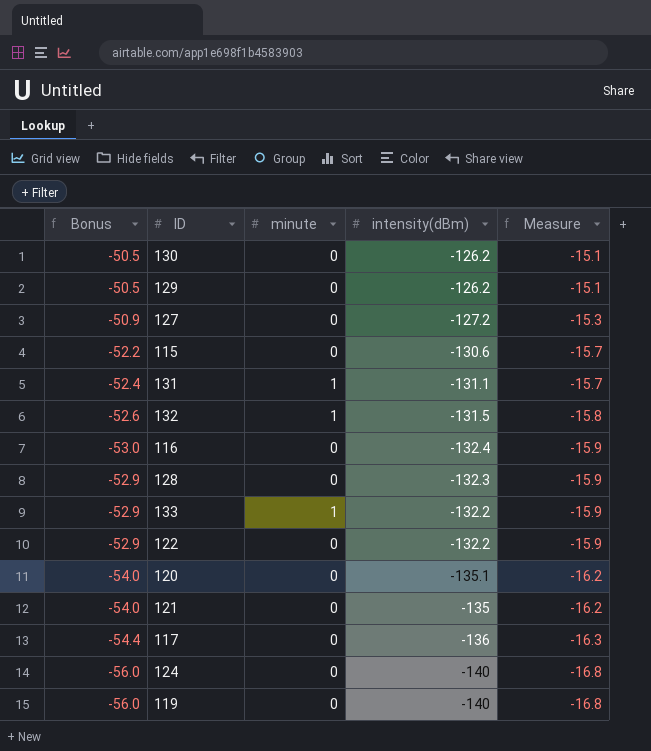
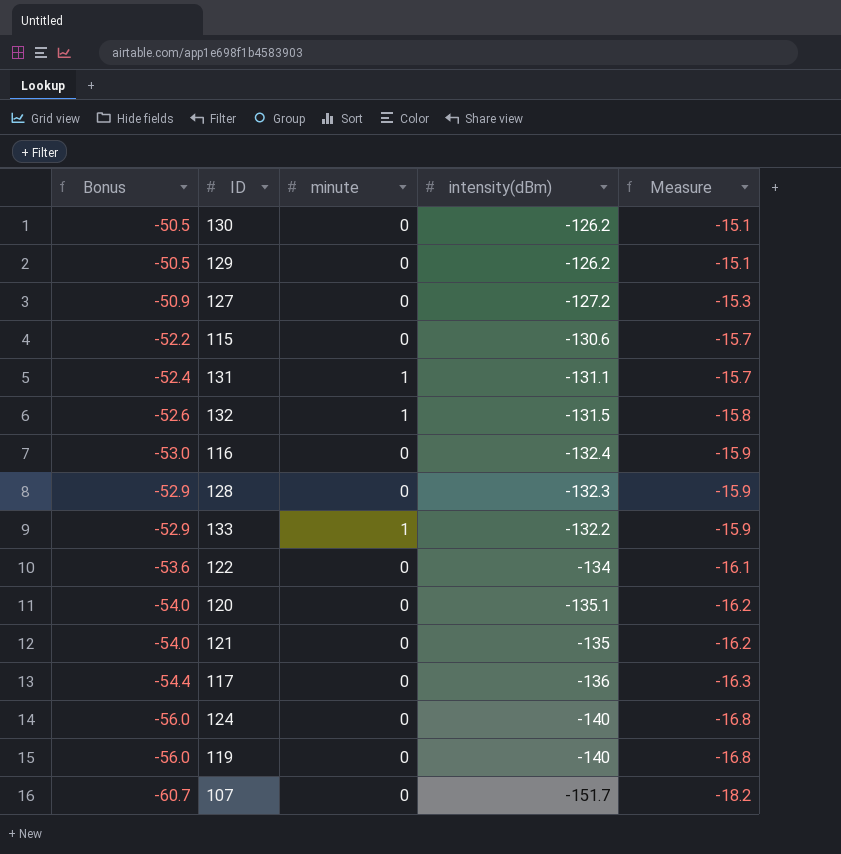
122 | Bonus: -52.9 -> -53.6
122 | intensity(dBm): -132.2 -> -134
122 | Measure: -15.9 -> -16.1
row 107: none -> -60.7 | 0 | -151.7 | -18.2

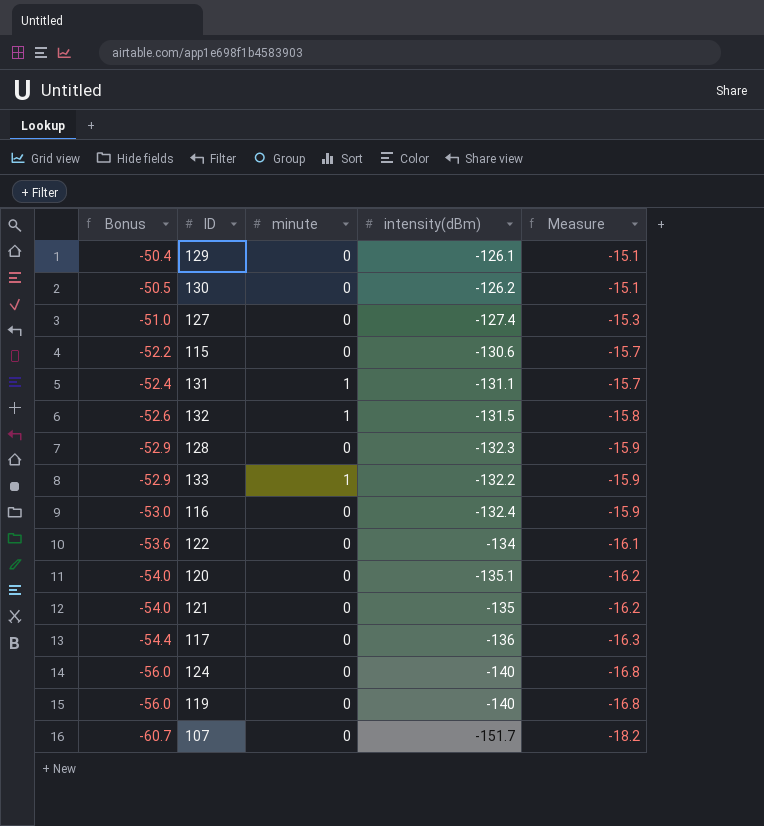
row order: Measure descending -> Bonus descending
129 | Bonus: -50.5 -> -50.4
129 | intensity(dBm): -126.2 -> -126.1
127 | Bonus: -50.9 -> -51.0
127 | intensity(dBm): -127.2 -> -127.4

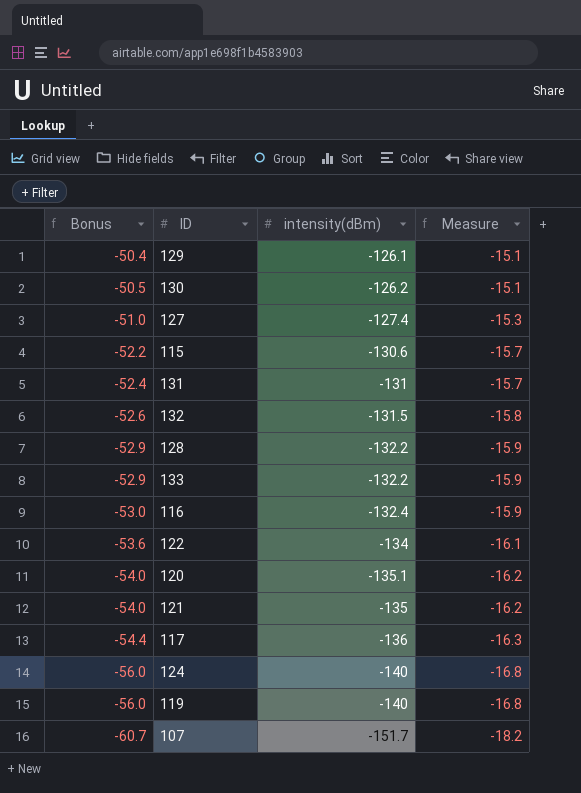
column minute | position: 3 -> none
131 | intensity(dBm): -131.1 -> -131
128 | intensity(dBm): -132.3 -> -132.2

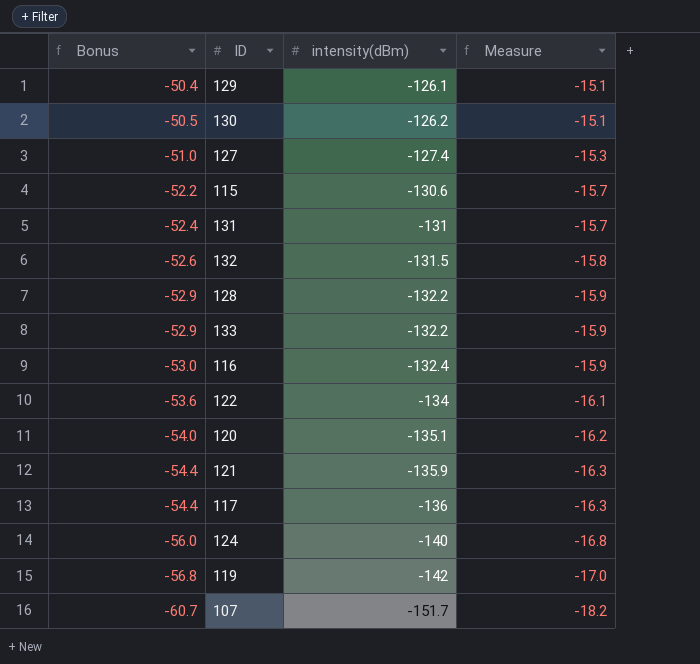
121 | Bonus: -54.0 -> -54.4
121 | intensity(dBm): -135 -> -135.9
121 | Measure: -16.2 -> -16.3
119 | Bonus: -56.0 -> -56.8
119 | intensity(dBm): -140 -> -142
119 | Measure: -16.8 -> -17.0

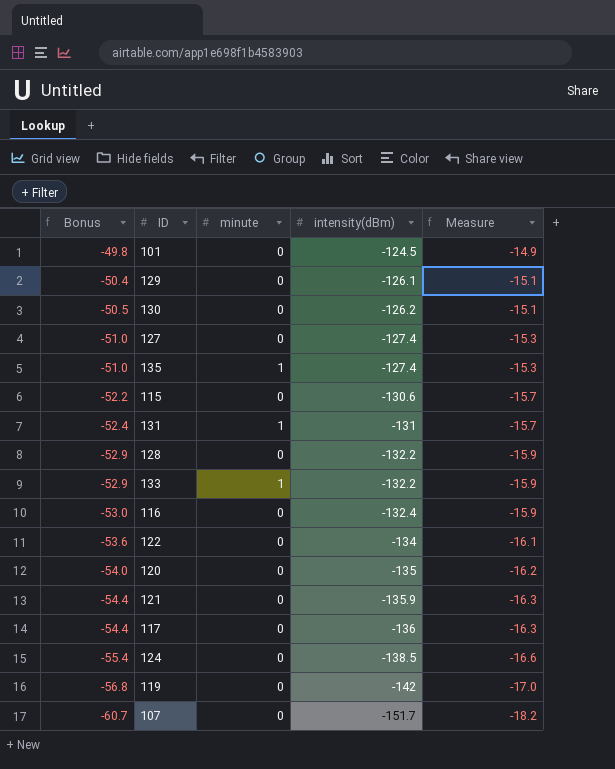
column minute | position: none -> 3
row 132: -52.6 | -131.5 | -15.8 -> none
row 101: none -> -49.8 | 0 | -124.5 | -14.9
row 135: none -> -51.0 | 1 | -127.4 | -15.3
120 | intensity(dBm): -135.1 -> -135
124 | Bonus: -56.0 -> -55.4
124 | intensity(dBm): -140 -> -138.5
124 | Measure: -16.8 -> -16.6

